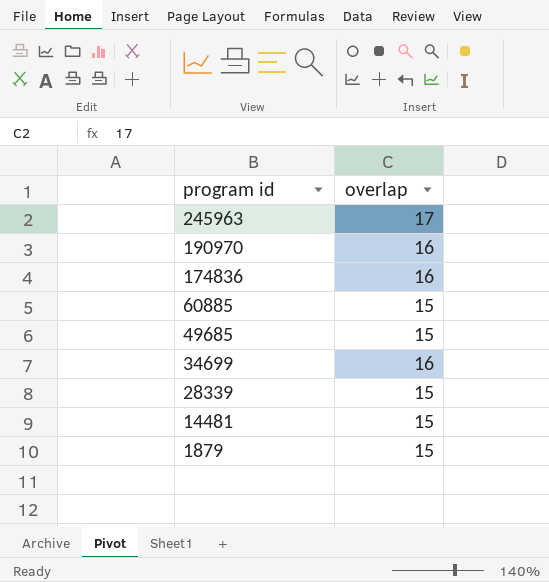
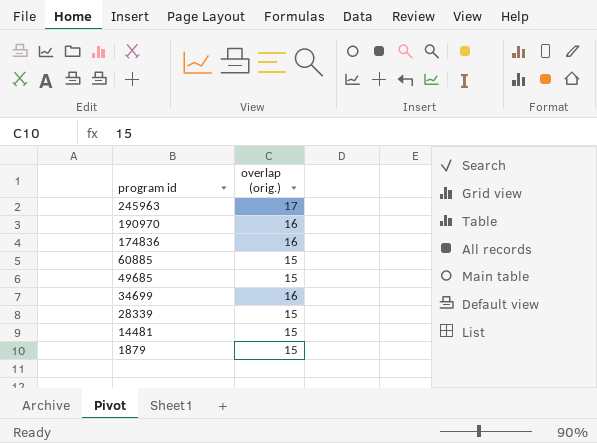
column name: overlap -> overlap (orig.)

